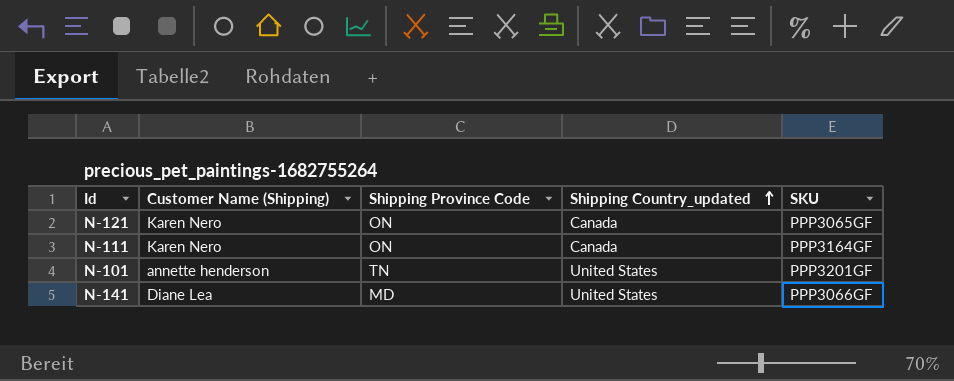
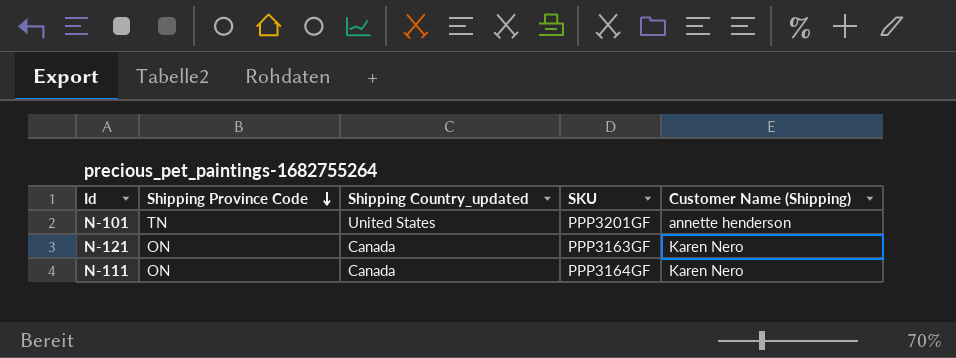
row order: Shipping Country_updated ascending -> Shipping Province Code descending
column Customer Name (Shipping) | position: 2 -> 5
row N-141: Diane Lea | MD | United States | PPP3066GF -> none
N-121 | SKU: PPP3065GF -> PPP3163GF

